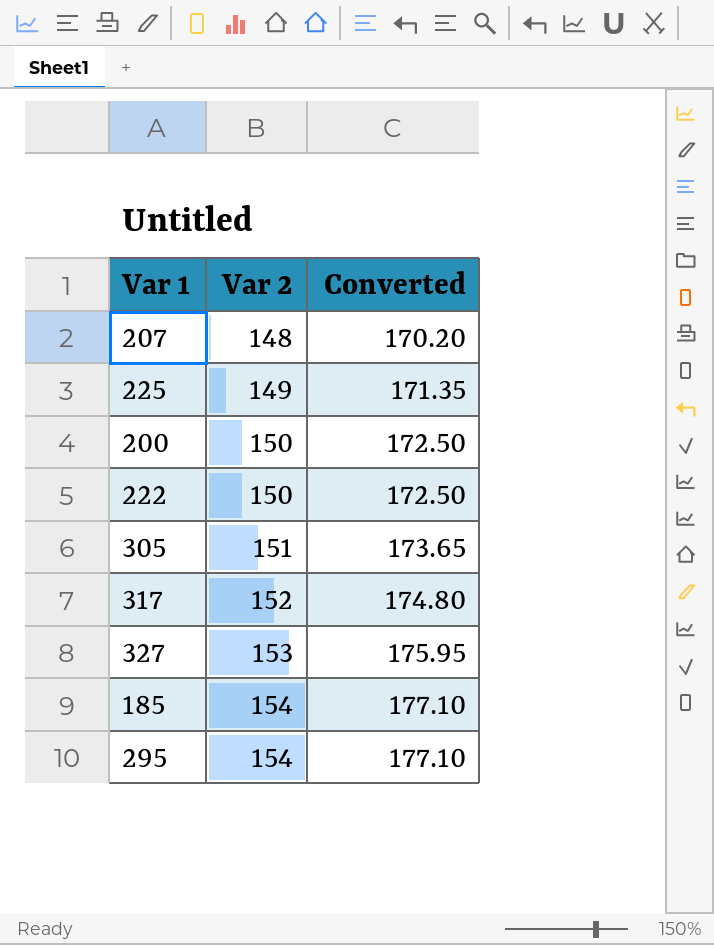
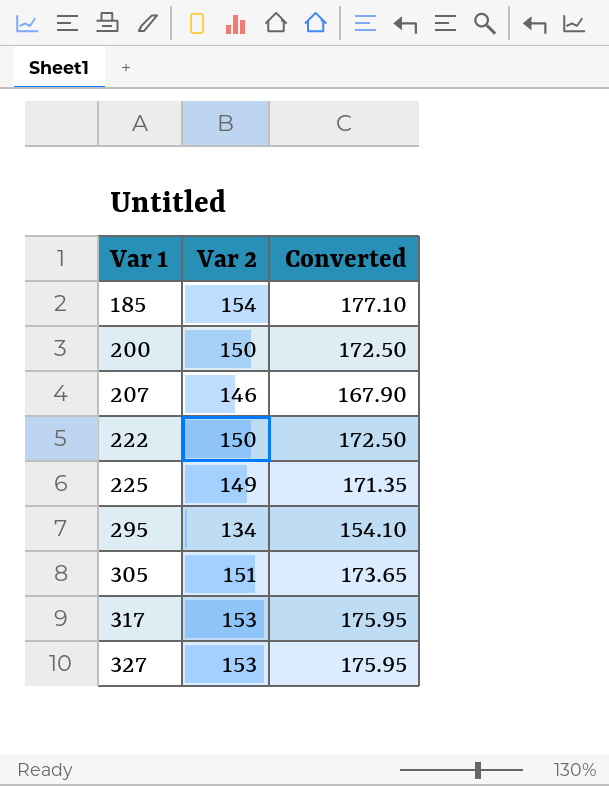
row order: Var 2 ascending -> Var 1 ascending
207 | Var 2: 148 -> 146
207 | Converted: 170.20 -> 167.90
295 | Var 2: 154 -> 134
295 | Converted: 177.10 -> 154.10
317 | Var 2: 152 -> 153
317 | Converted: 174.80 -> 175.95

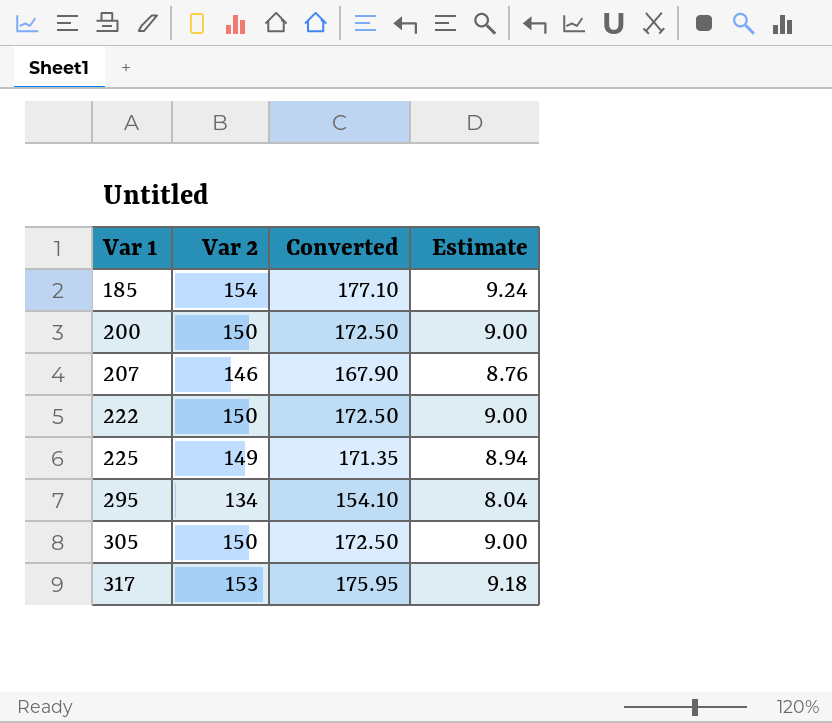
column Estimate | formula: none -> [Var 2] * 0.06
row 327: 153 | 175.95 -> none
305 | Var 2: 151 -> 150
305 | Converted: 173.65 -> 172.50

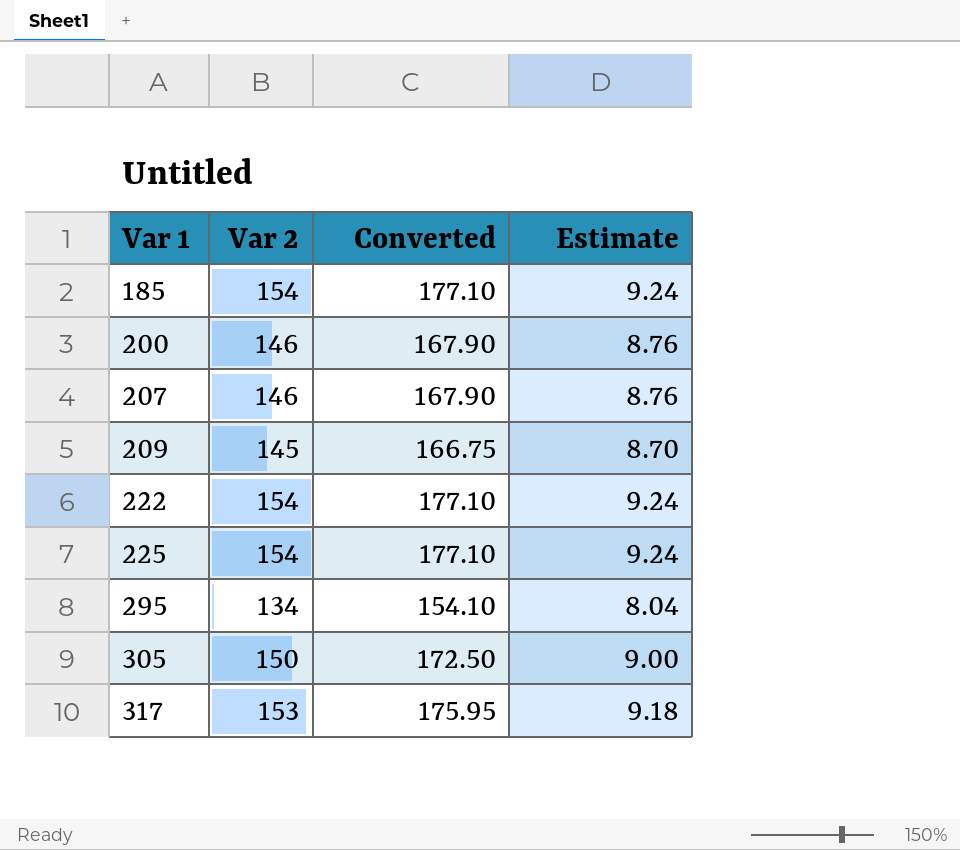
200 | Var 2: 150 -> 146
200 | Converted: 172.50 -> 167.90
200 | Estimate: 9.00 -> 8.76
row 209: none -> 145 | 166.75 | 8.70
222 | Var 2: 150 -> 154
222 | Converted: 172.50 -> 177.10
222 | Estimate: 9.00 -> 9.24
225 | Var 2: 149 -> 154
225 | Converted: 171.35 -> 177.10
225 | Estimate: 8.94 -> 9.24

